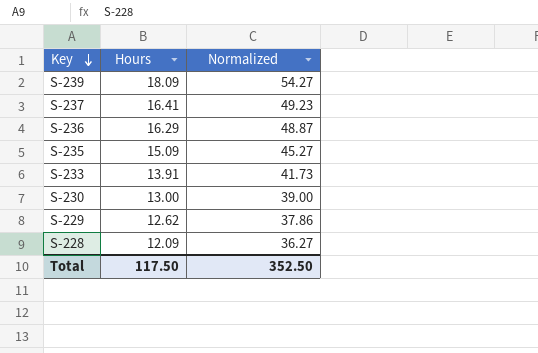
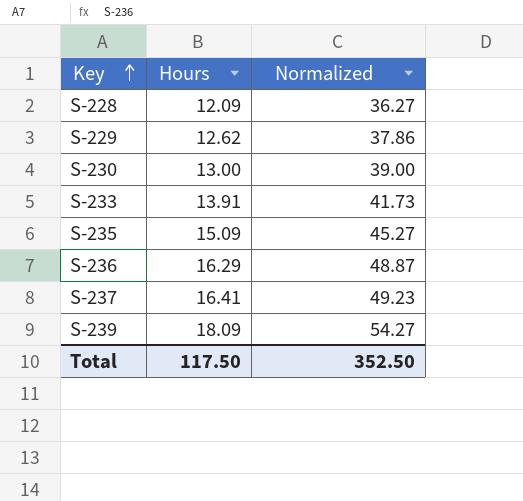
row order: Key descending -> Key ascending

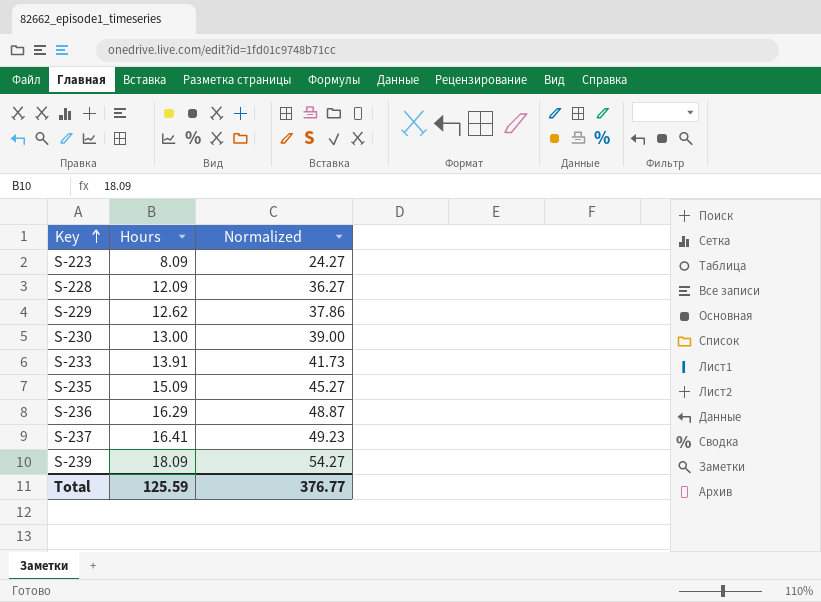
row S-223: none -> 8.09 | 24.27
Total | Hours: 117.50 -> 125.59
Total | Normalized: 352.50 -> 376.77

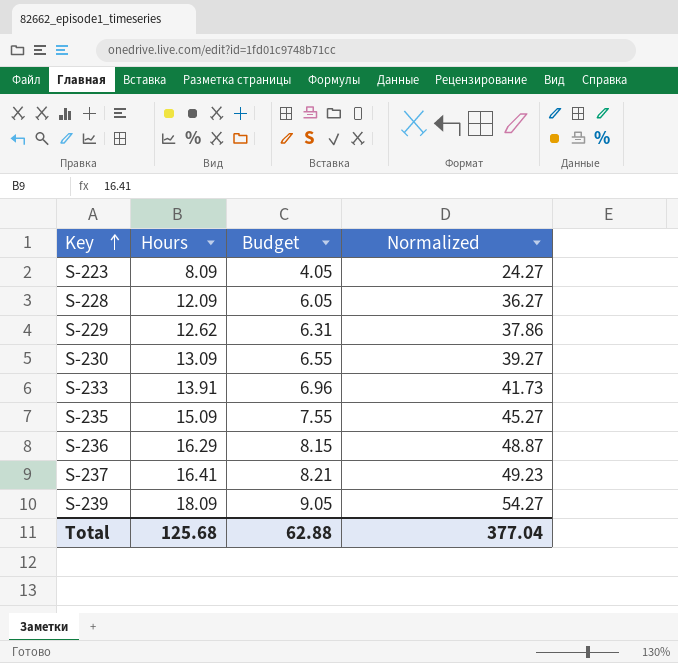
column Budget | formula: none -> [Hours] * 0.5
S-230 | Hours: 13.00 -> 13.09
S-230 | Normalized: 39.00 -> 39.27
Total | Hours: 125.59 -> 125.68
Total | Normalized: 376.77 -> 377.04

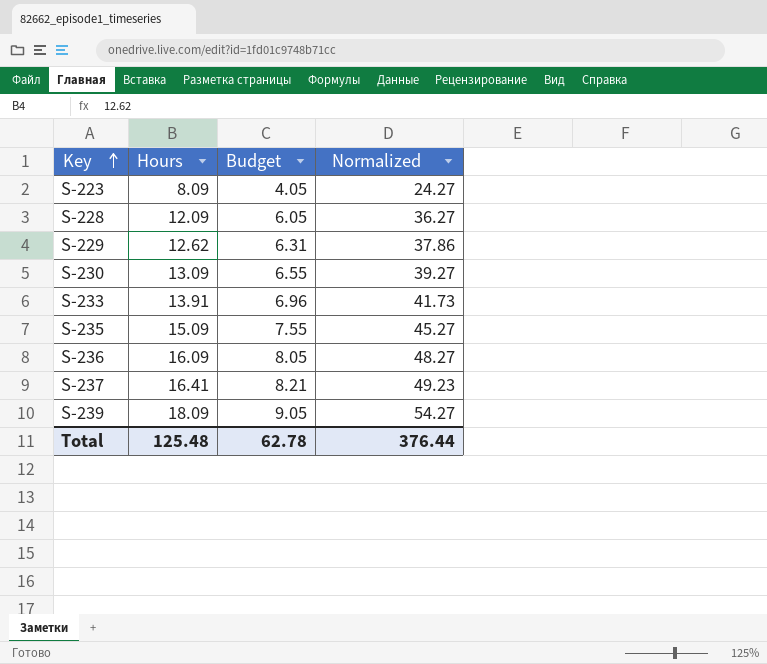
S-236 | Hours: 16.29 -> 16.09
S-236 | Budget: 8.15 -> 8.05
S-236 | Normalized: 48.87 -> 48.27
Total | Hours: 125.68 -> 125.48
Total | Budget: 62.88 -> 62.78
Total | Normalized: 377.04 -> 376.44

